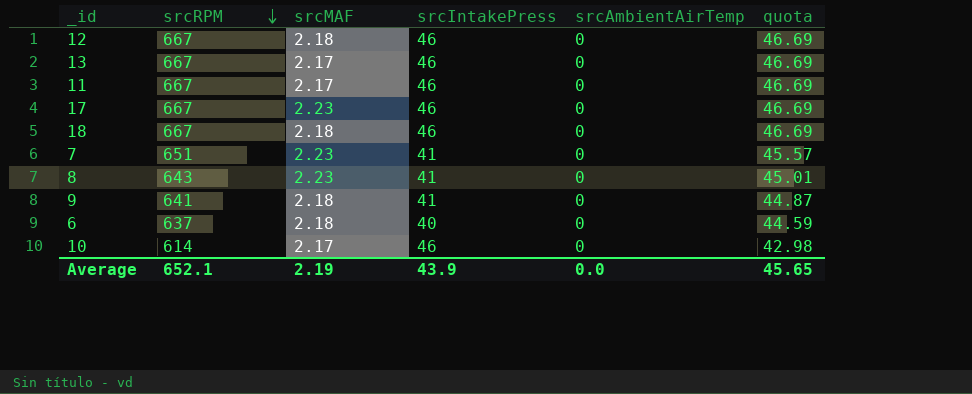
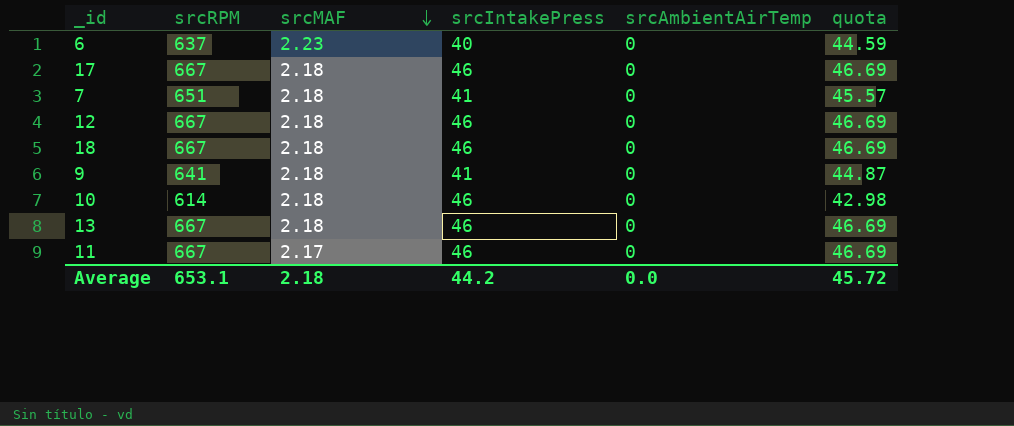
row order: srcRPM descending -> srcMAF descending
row 8: 643 | 2.23 | 41 | 0 | 45.01 -> none
6 | srcMAF: 2.18 -> 2.23
17 | srcMAF: 2.23 -> 2.18
7 | srcMAF: 2.23 -> 2.18
10 | srcMAF: 2.17 -> 2.18
13 | srcMAF: 2.17 -> 2.18
Average | srcRPM: 652.1 -> 653.1
Average | srcMAF: 2.19 -> 2.18
Average | srcIntakePress: 43.9 -> 44.2
Average | quota: 45.65 -> 45.72

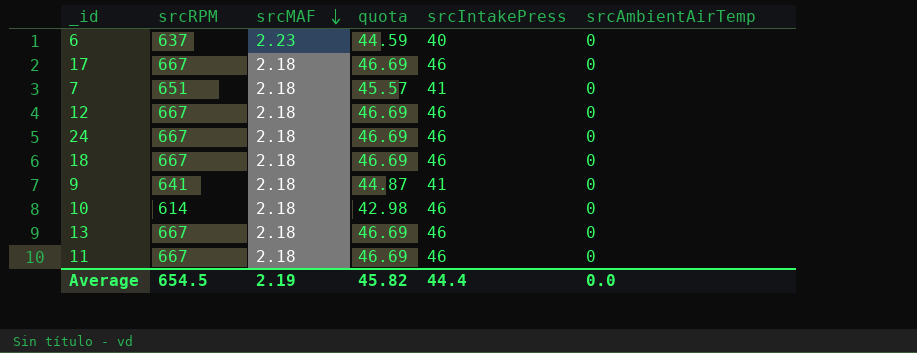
column quota | position: 6 -> 4
row 24: none -> 667 | 2.18 | 46.69 | 46 | 0
11 | srcMAF: 2.17 -> 2.18
Average | srcRPM: 653.1 -> 654.5
Average | srcMAF: 2.18 -> 2.19
Average | quota: 45.72 -> 45.82
Average | srcIntakePress: 44.2 -> 44.4

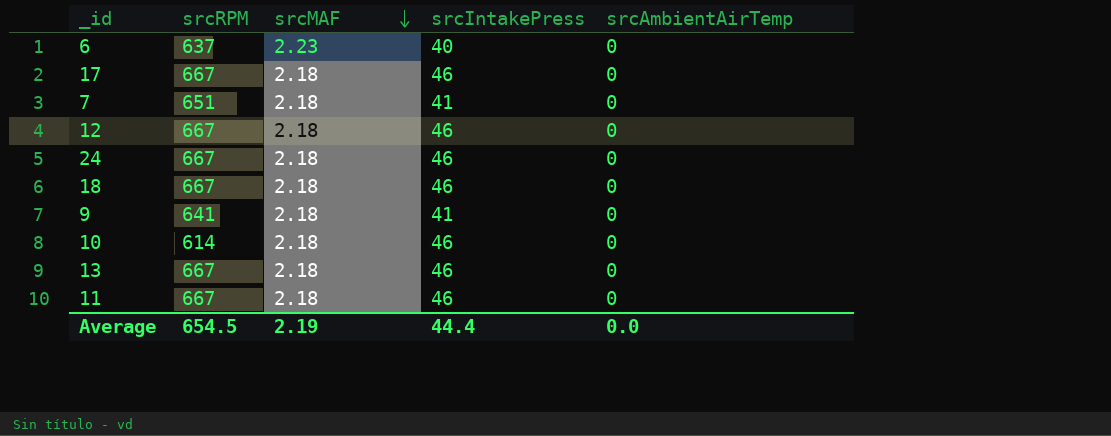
column quota | formula: [srcRPM] * 0.07 -> none

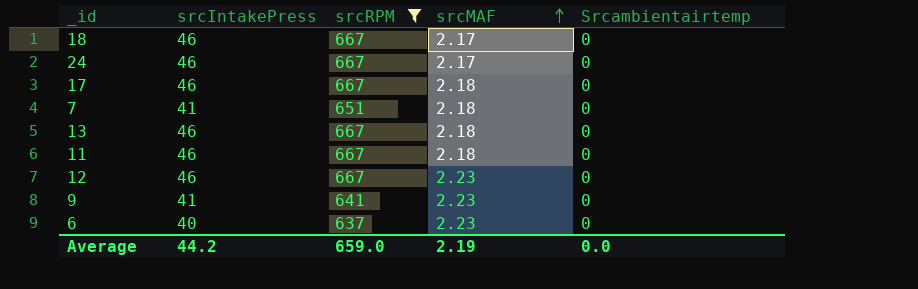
filter: none -> srcRPM != 614
row order: srcMAF descending -> srcMAF ascending
column srcIntakePress | position: 4 -> 2
column name: srcAmbientAirTemp -> Srcambientairtemp
18 | srcMAF: 2.18 -> 2.17
24 | srcMAF: 2.18 -> 2.17
12 | srcMAF: 2.18 -> 2.23
9 | srcMAF: 2.18 -> 2.23
Average | srcIntakePress: 44.4 -> 44.2
Average | srcRPM: 654.5 -> 659.0

